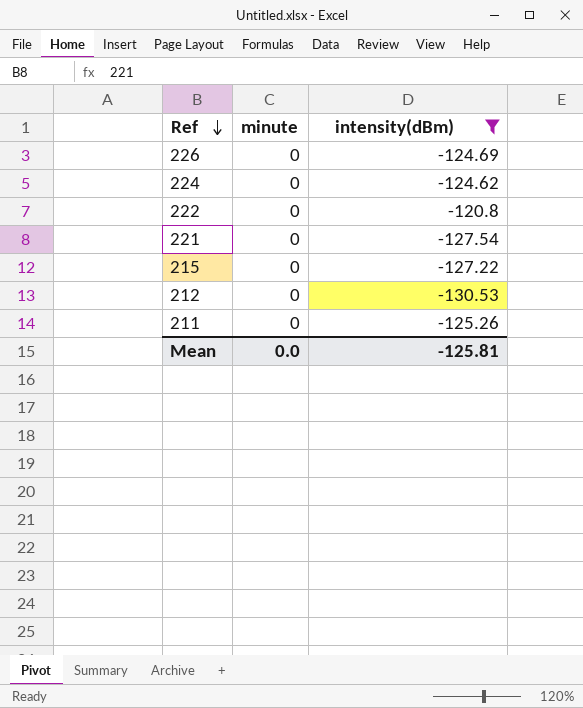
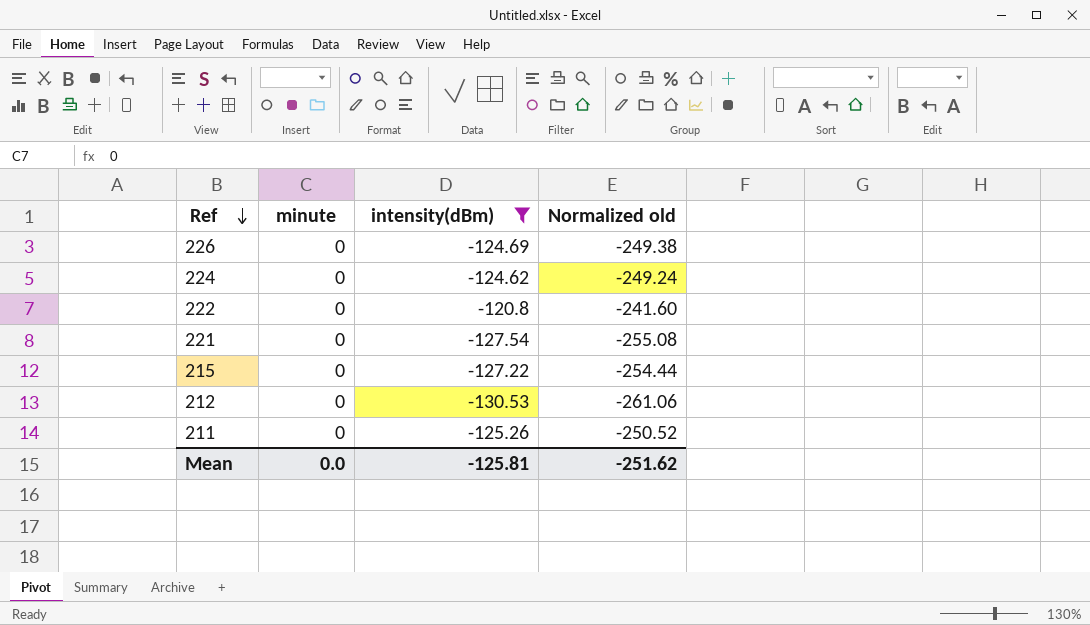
column Normalized old | formula: none -> [intensity(dBm)] * 2

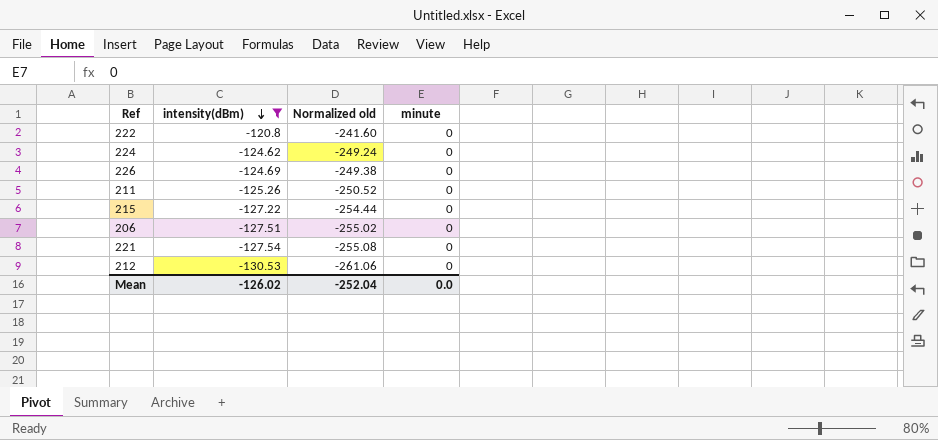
row order: Ref descending -> intensity(dBm) descending
column minute | position: 2 -> 4
row 206: none -> -127.51 | -255.02 | 0
Mean | intensity(dBm): -125.81 -> -126.02
Mean | Normalized old: -251.62 -> -252.04

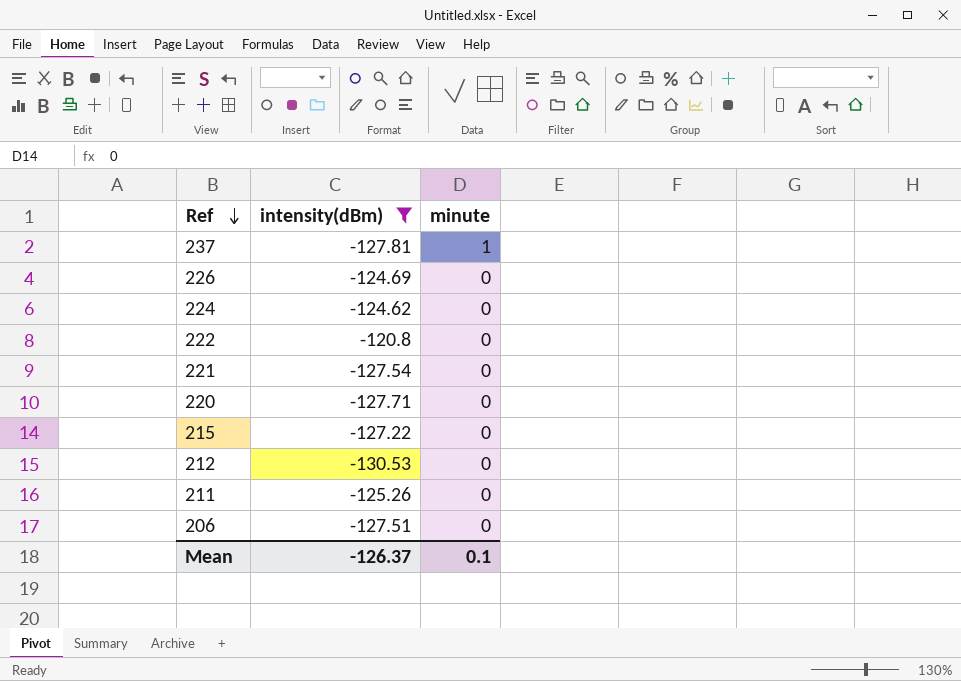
row order: intensity(dBm) descending -> Ref descending
column Normalized old | formula: [intensity(dBm)] * 2 -> none
row 237: none -> -127.81 | 1
row 220: none -> -127.71 | 0
Mean | intensity(dBm): -126.02 -> -126.37
Mean | minute: 0.0 -> 0.1

